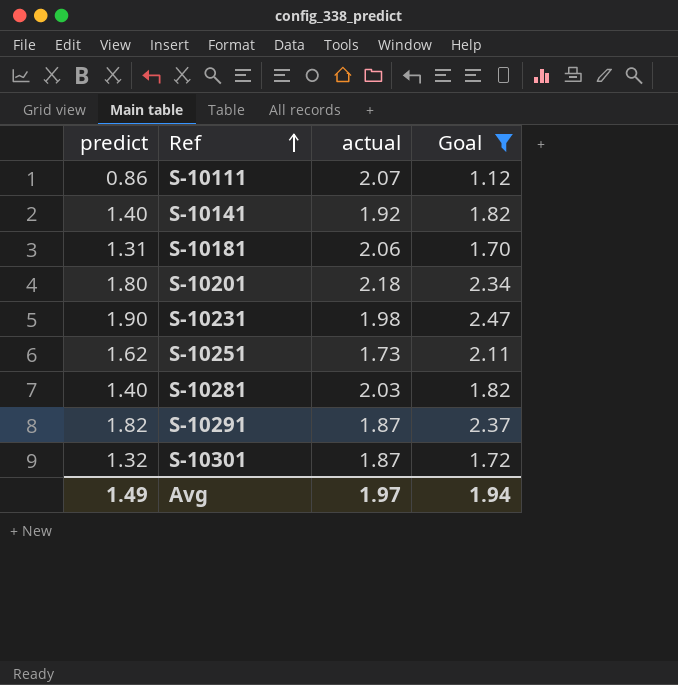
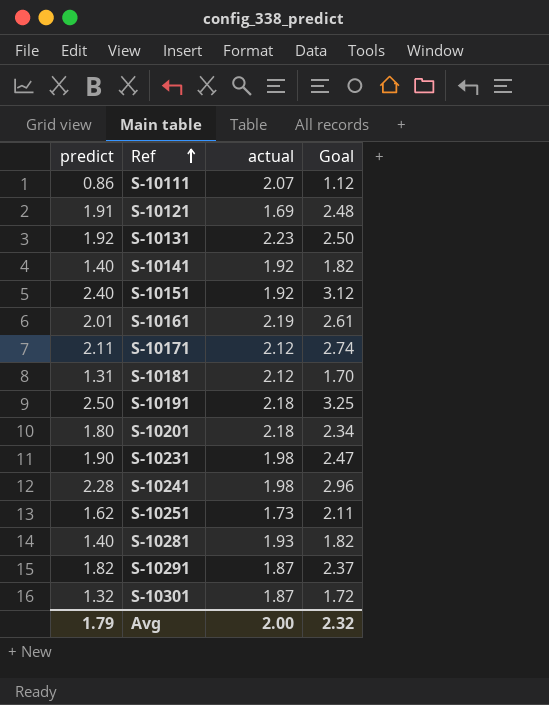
filter: Goal <= 2.47 -> none
S-10181 | actual: 2.06 -> 2.12
S-10281 | actual: 2.03 -> 1.93
Avg | predict: 1.49 -> 1.79
Avg | actual: 1.97 -> 2.00
Avg | Goal: 1.94 -> 2.32

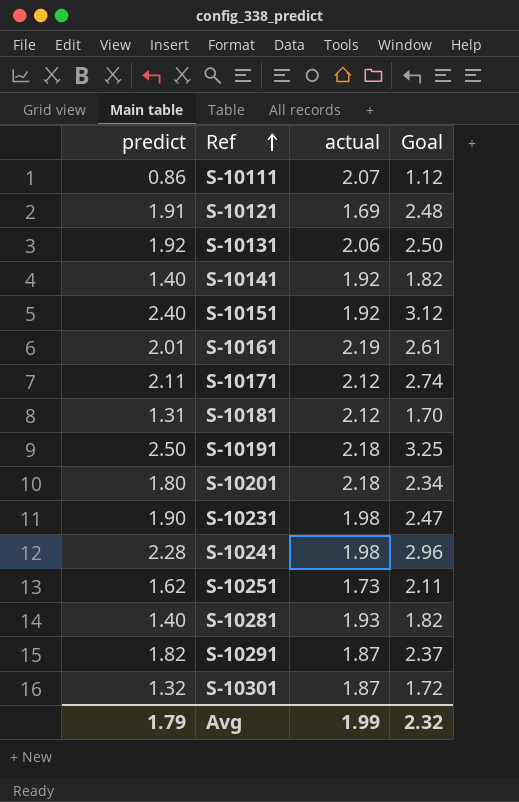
S-10131 | actual: 2.23 -> 2.06
Avg | actual: 2.00 -> 1.99

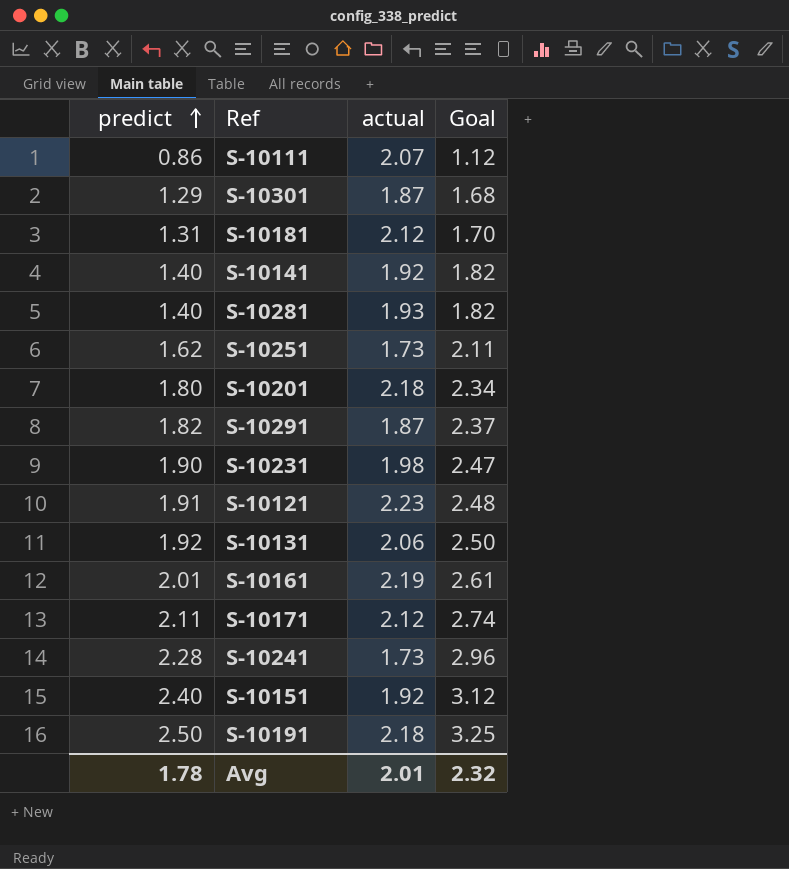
row order: Ref ascending -> predict ascending
S-10301 | predict: 1.32 -> 1.29
S-10301 | Goal: 1.72 -> 1.68
S-10121 | actual: 1.69 -> 2.23
S-10241 | actual: 1.98 -> 1.73
Avg | predict: 1.79 -> 1.78
Avg | actual: 1.99 -> 2.01

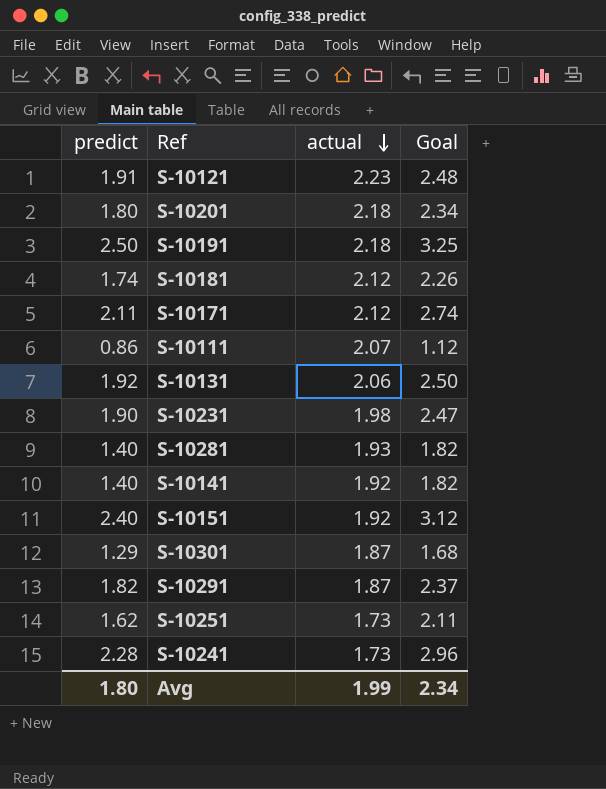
row order: predict ascending -> actual descending
row S-10161: 2.01 | 2.19 | 2.61 -> none
S-10181 | predict: 1.31 -> 1.74
S-10181 | Goal: 1.70 -> 2.26
Avg | predict: 1.78 -> 1.80
Avg | actual: 2.01 -> 1.99
Avg | Goal: 2.32 -> 2.34

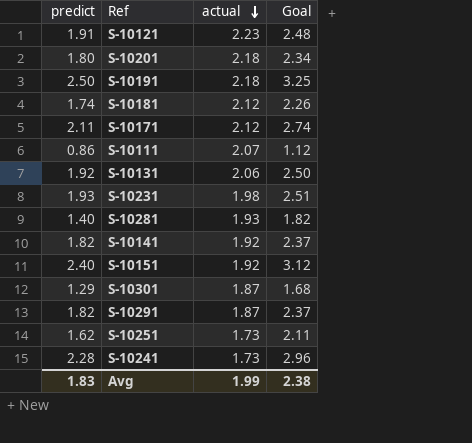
S-10231 | predict: 1.90 -> 1.93
S-10231 | Goal: 2.47 -> 2.51
S-10141 | predict: 1.40 -> 1.82
S-10141 | Goal: 1.82 -> 2.37
Avg | predict: 1.80 -> 1.83
Avg | Goal: 2.34 -> 2.38

